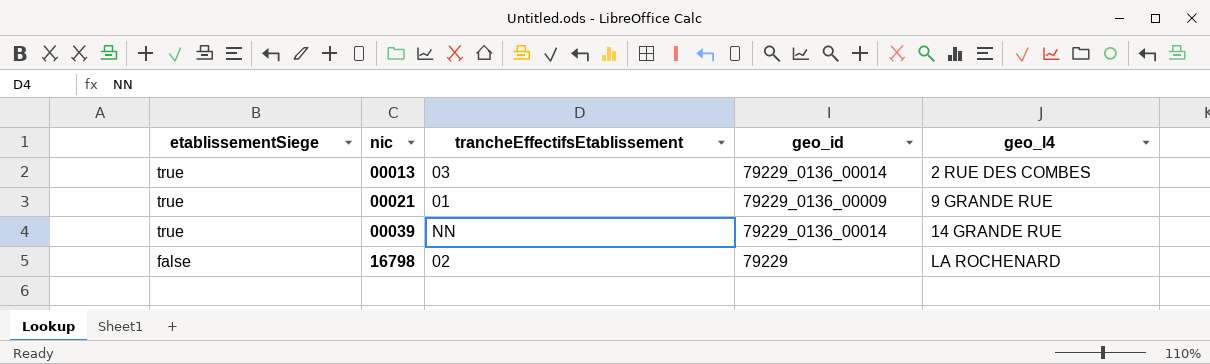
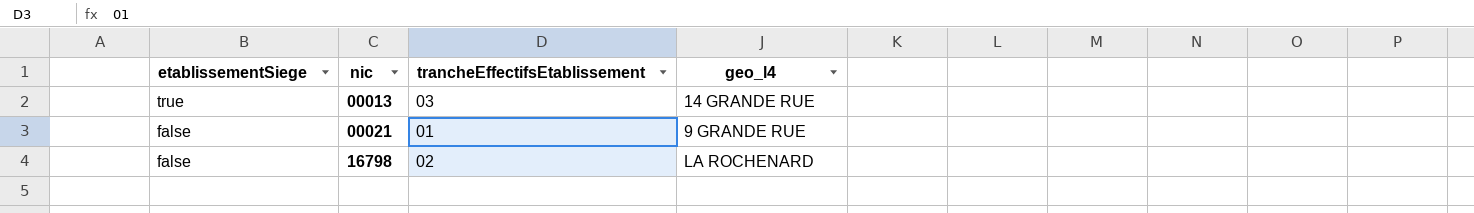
column geo_id | position: 4 -> none
row 00039: true | NN | 79229_0136_00014 | 14 GRANDE RUE -> none
00013 | geo_l4: 2 RUE DES COMBES -> 14 GRANDE RUE
00021 | etablissementSiege: true -> false

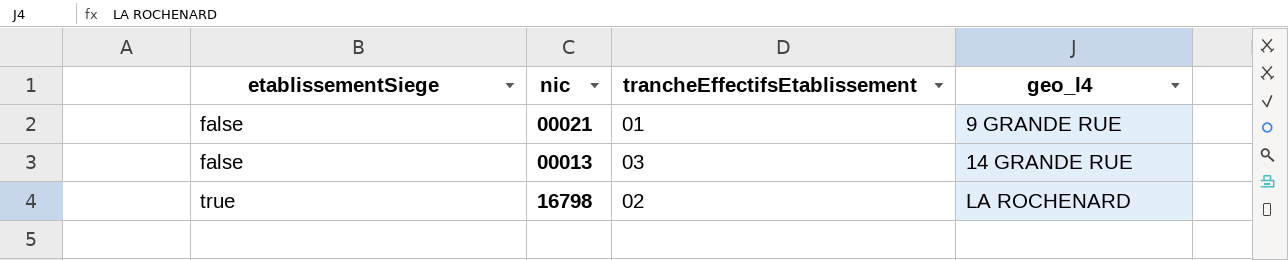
row order: etablissementSiege descending -> etablissementSiege ascending
00013 | etablissementSiege: true -> false
16798 | etablissementSiege: false -> true

